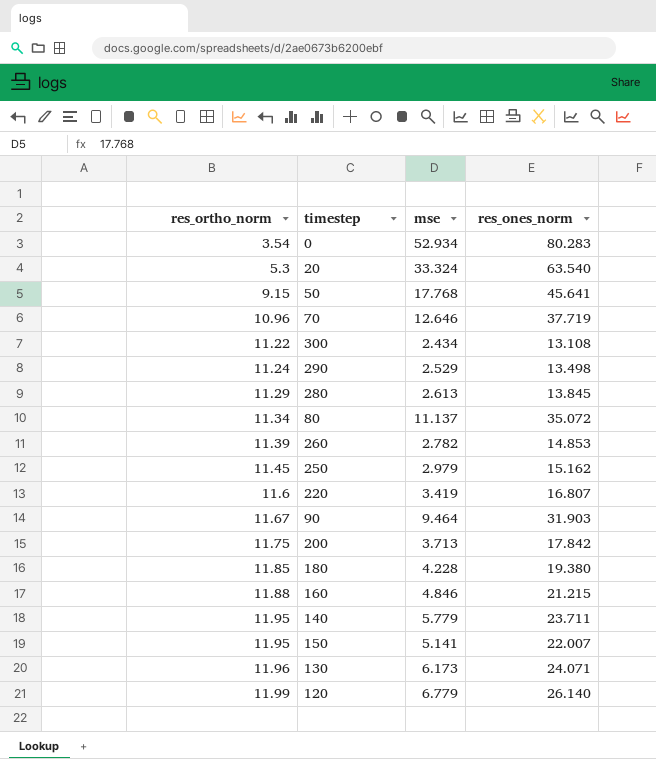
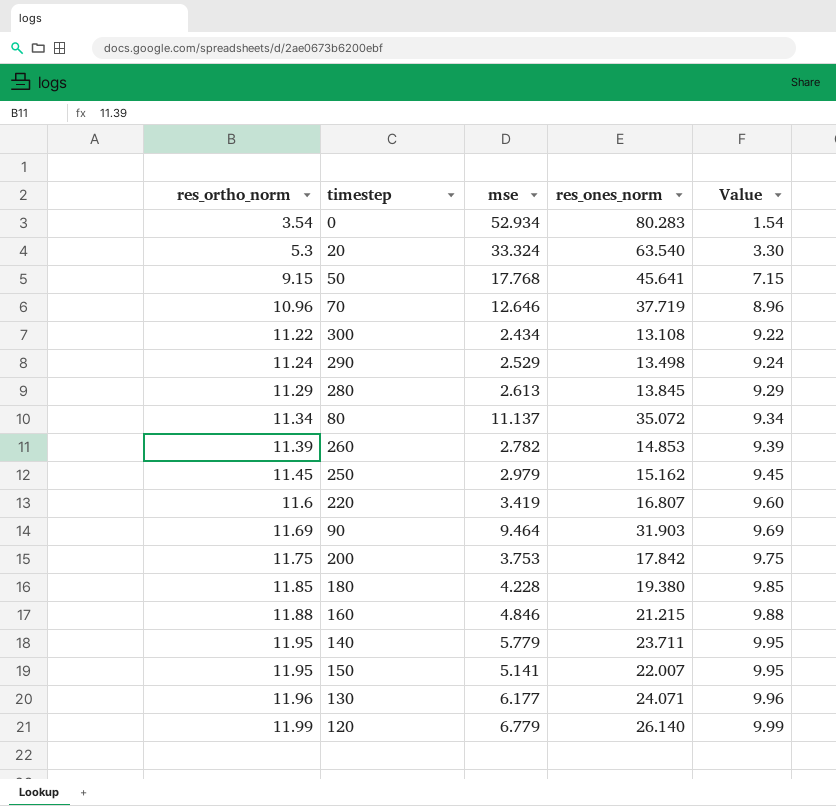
column Value | formula: none -> [res_ortho_norm] - 2
90 | res_ortho_norm: 11.67 -> 11.69
200 | mse: 3.713 -> 3.753
130 | mse: 6.173 -> 6.177

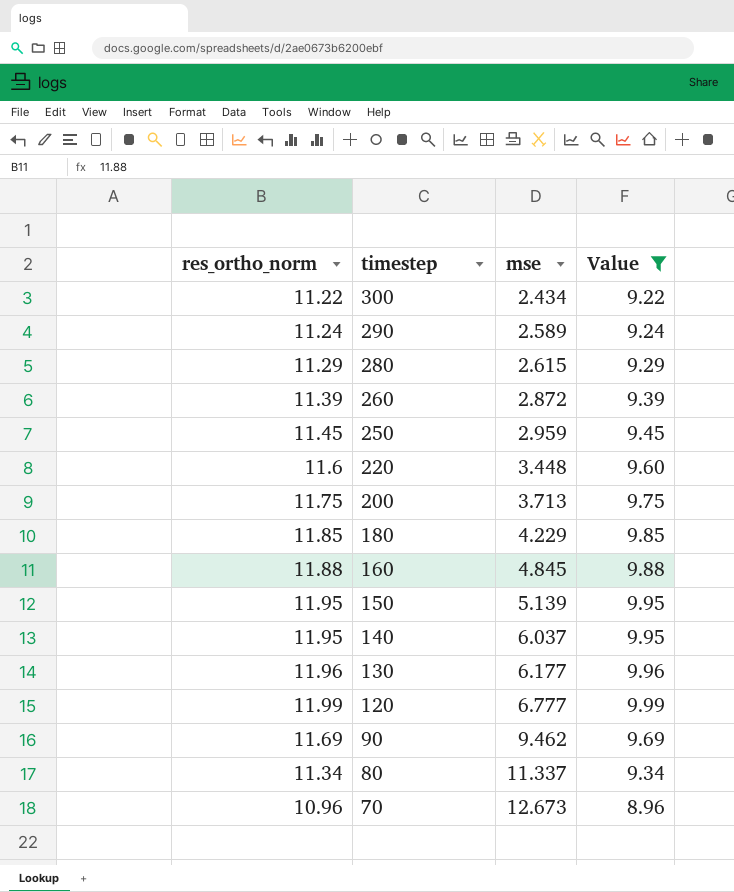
filter: none -> Value >= 8.96
row order: res_ortho_norm ascending -> timestep descending
column res_ones_norm | position: 4 -> none
290 | mse: 2.529 -> 2.589
280 | mse: 2.613 -> 2.615
260 | mse: 2.782 -> 2.872
250 | mse: 2.979 -> 2.959
220 | mse: 3.419 -> 3.448
200 | mse: 3.753 -> 3.713
180 | mse: 4.228 -> 4.229
160 | mse: 4.846 -> 4.845
150 | mse: 5.141 -> 5.139
140 | mse: 5.779 -> 6.037
120 | mse: 6.779 -> 6.777
90 | mse: 9.464 -> 9.462
80 | mse: 11.137 -> 11.337
70 | mse: 12.646 -> 12.673

